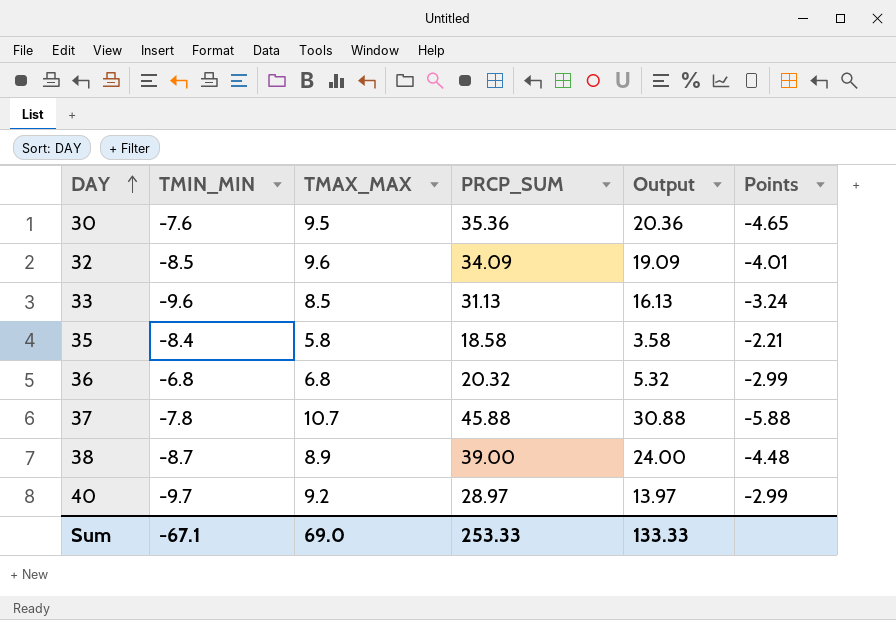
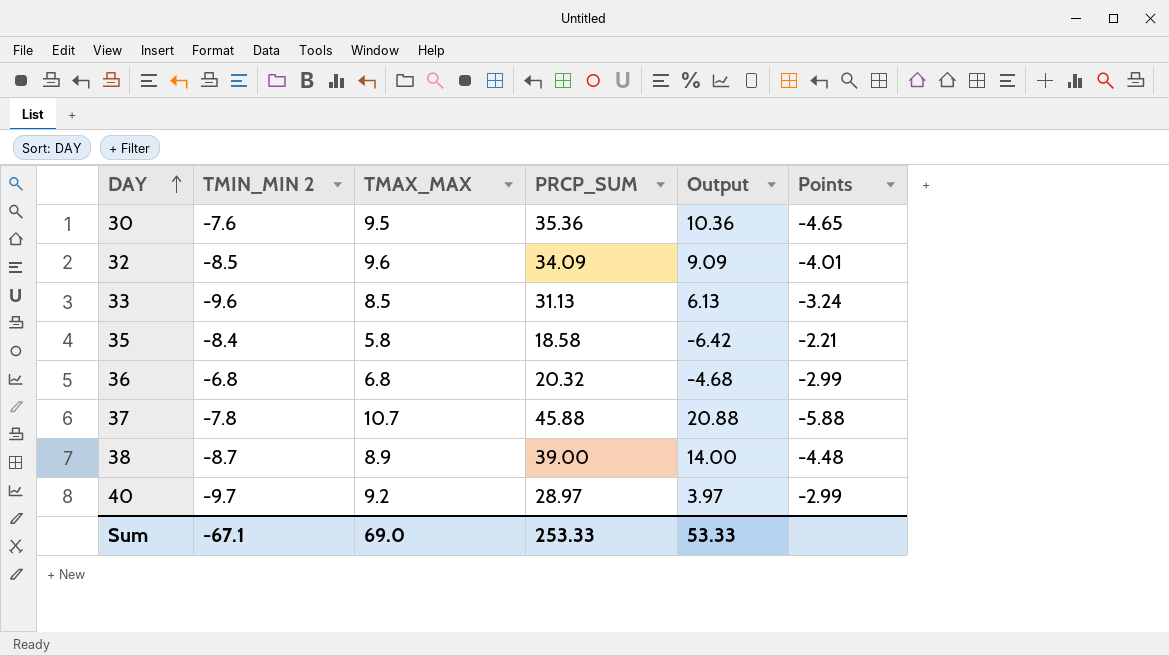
column name: TMIN_MIN -> TMIN_MIN 2
column Output | formula: [PRCP_SUM] - 15 -> [PRCP_SUM] - 25
Sum | Output: 133.33 -> 53.33

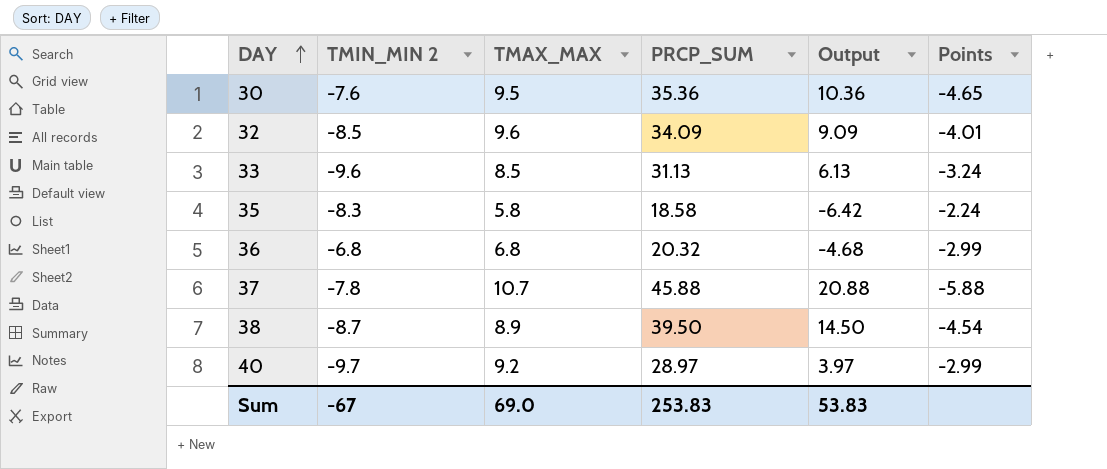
35 | TMIN_MIN 2: -8.4 -> -8.3
35 | Points: -2.21 -> -2.24
38 | PRCP_SUM: 39.00 -> 39.50
38 | Output: 14.00 -> 14.50
38 | Points: -4.48 -> -4.54
Sum | TMIN_MIN 2: -67.1 -> -67
Sum | PRCP_SUM: 253.33 -> 253.83
Sum | Output: 53.33 -> 53.83

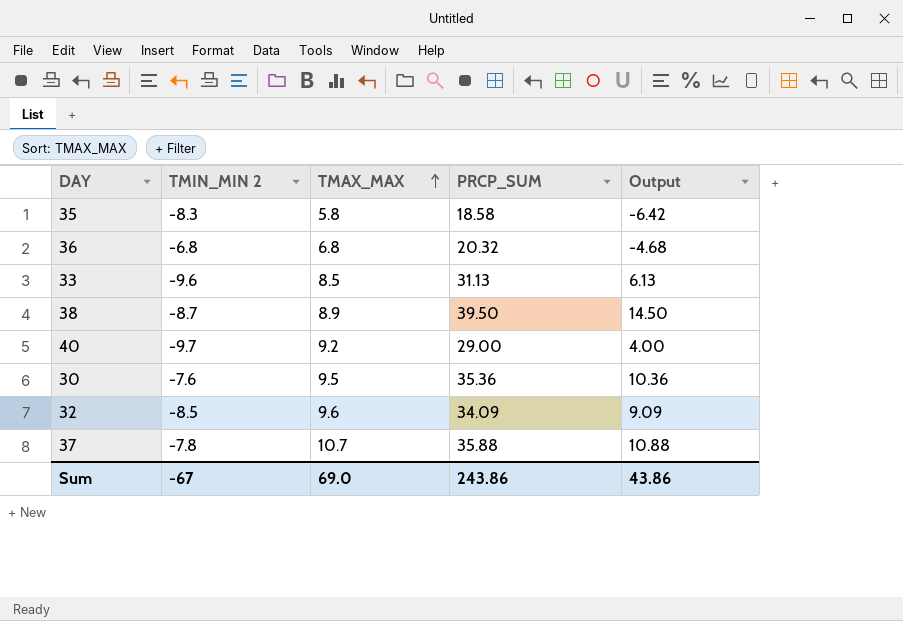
row order: DAY ascending -> TMAX_MAX ascending
column Points | formula: [PRCP_SUM] / [TMIN_MIN 2] -> none
40 | PRCP_SUM: 28.97 -> 29.00
40 | Output: 3.97 -> 4.00
37 | PRCP_SUM: 45.88 -> 35.88
37 | Output: 20.88 -> 10.88
Sum | PRCP_SUM: 253.83 -> 243.86
Sum | Output: 53.83 -> 43.86

